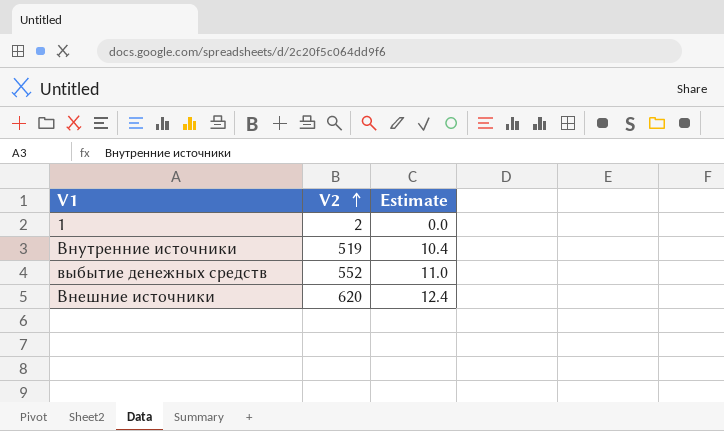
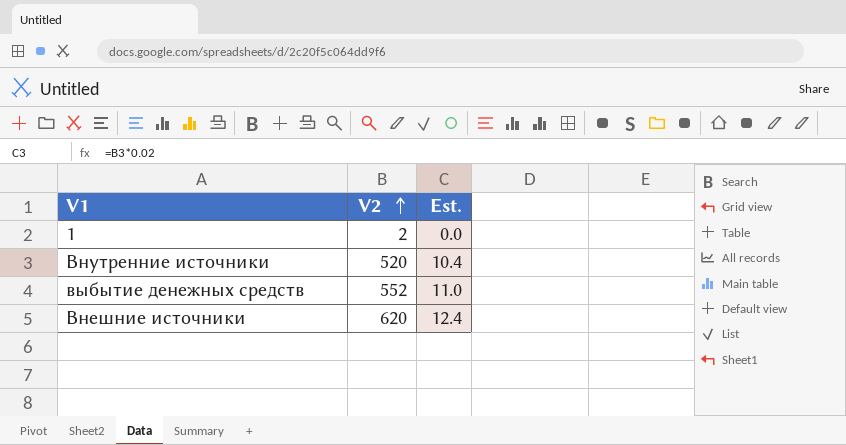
column name: Estimate -> Est.
Внутренние источники | V2: 519 -> 520

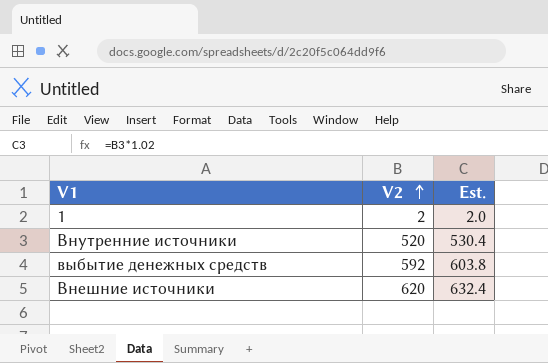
column Est. | formula: [V2] * 0.02 -> [V2] * 1.02
выбытие денежных средств | V2: 552 -> 592

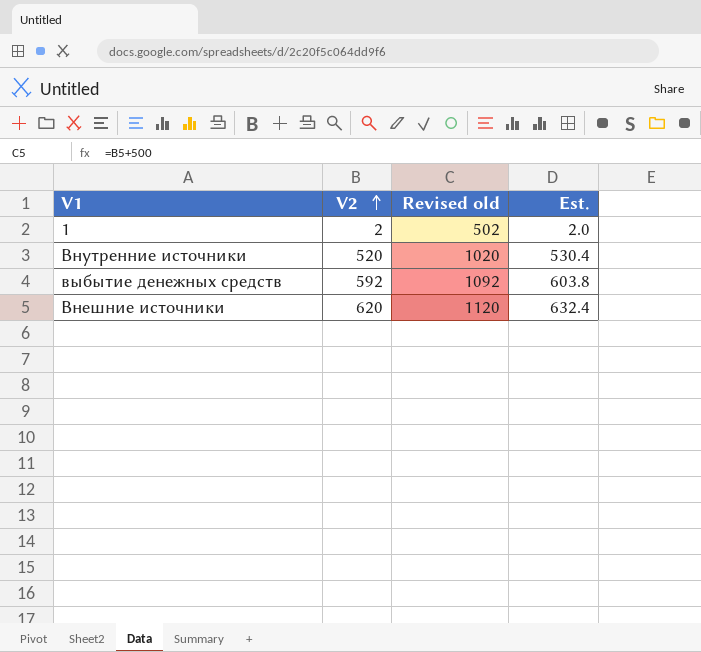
column Revised old | formula: none -> [V2] + 500

